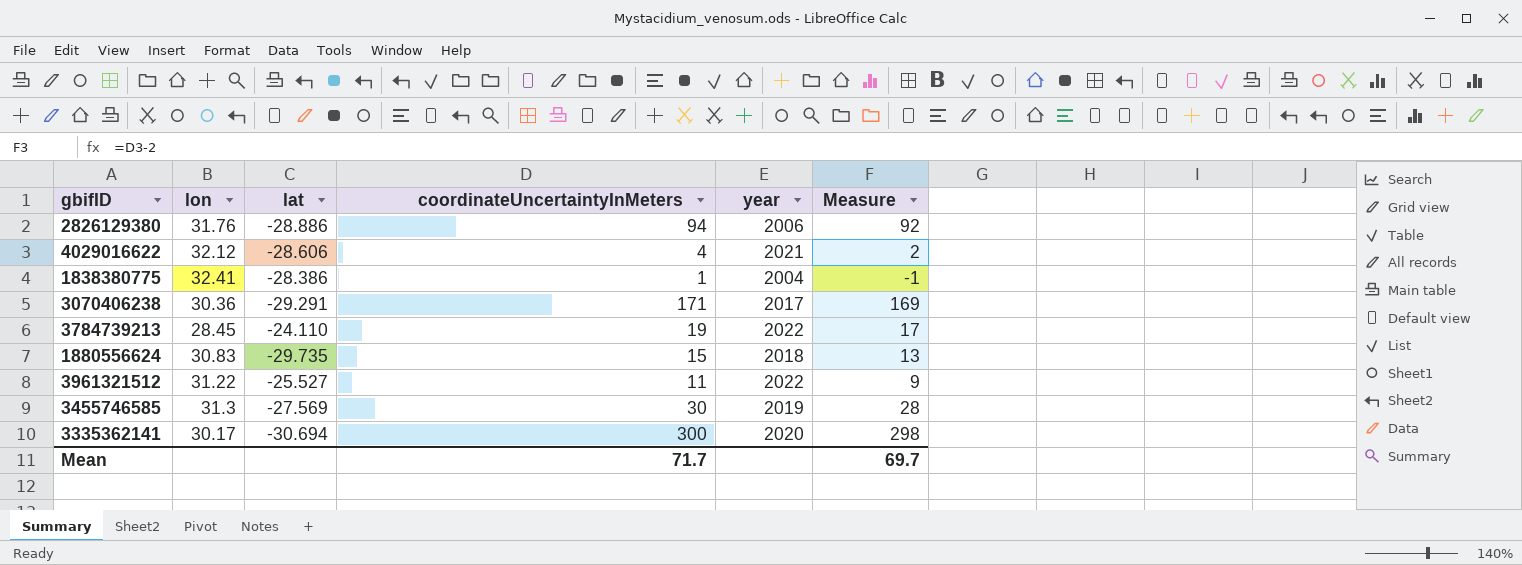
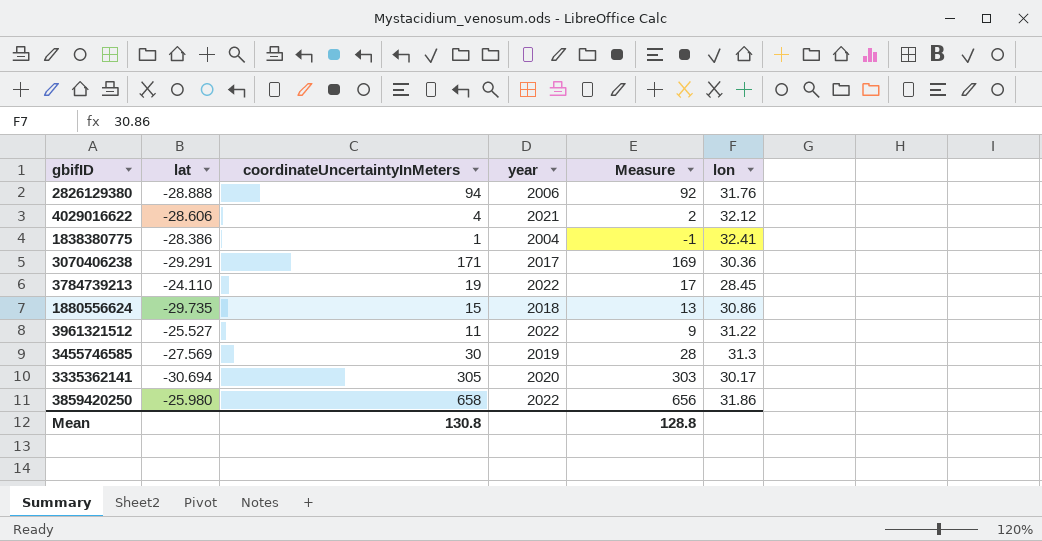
column lon | position: 2 -> 6
2826129380 | lat: -28.886 -> -28.888
1880556624 | lon: 30.83 -> 30.86
3335362141 | coordinateUncertaintyInMeters: 300 -> 305
3335362141 | Measure: 298 -> 303
row 3859420250: none -> -25.980 | 658 | 2022 | 656 | 31.86
Mean | coordinateUncertaintyInMeters: 71.7 -> 130.8
Mean | Measure: 69.7 -> 128.8

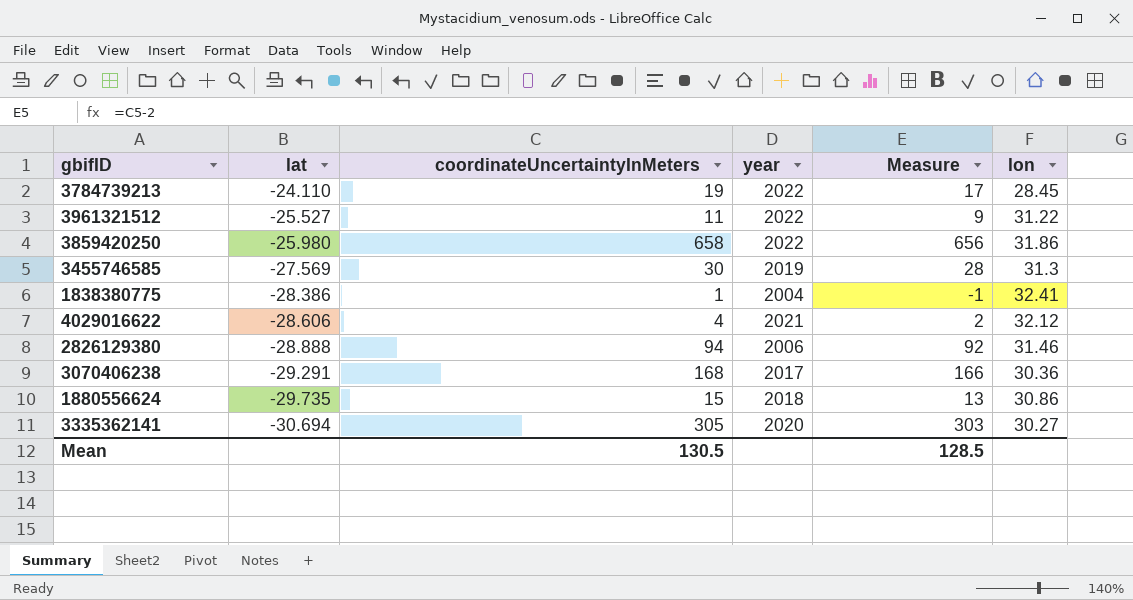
row order: none -> lat descending
2826129380 | lon: 31.76 -> 31.46
3070406238 | coordinateUncertaintyInMeters: 171 -> 168
3070406238 | Measure: 169 -> 166
3335362141 | lon: 30.17 -> 30.27
Mean | coordinateUncertaintyInMeters: 130.8 -> 130.5
Mean | Measure: 128.8 -> 128.5

